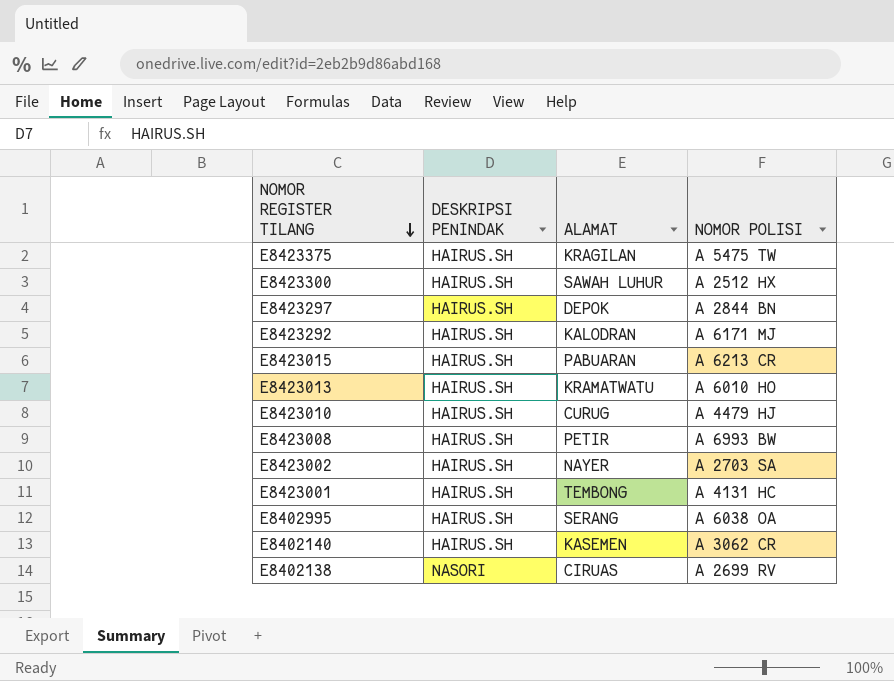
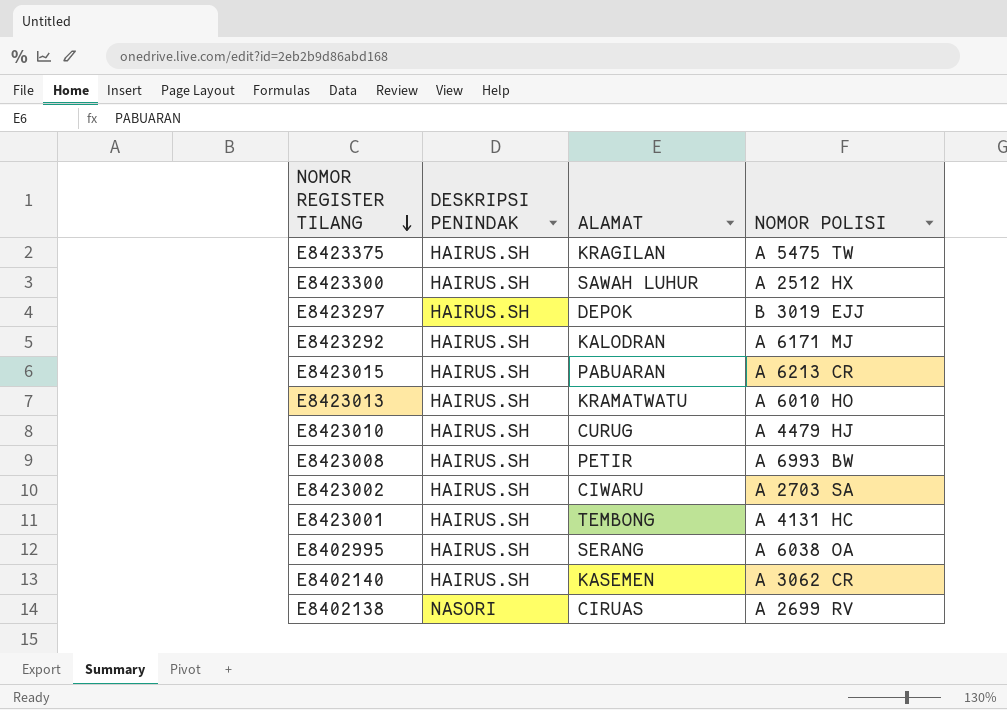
E8423297 | NOMOR POLISI: A 2844 BN -> B 3019 EJJ
E8423002 | ALAMAT: NAYER -> CIWARU

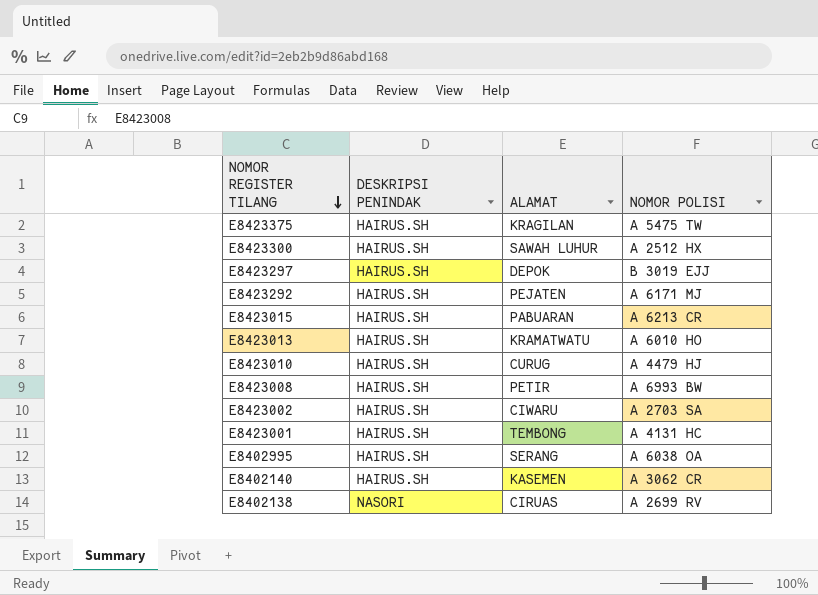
E8423292 | ALAMAT: KALODRAN -> PEJATEN

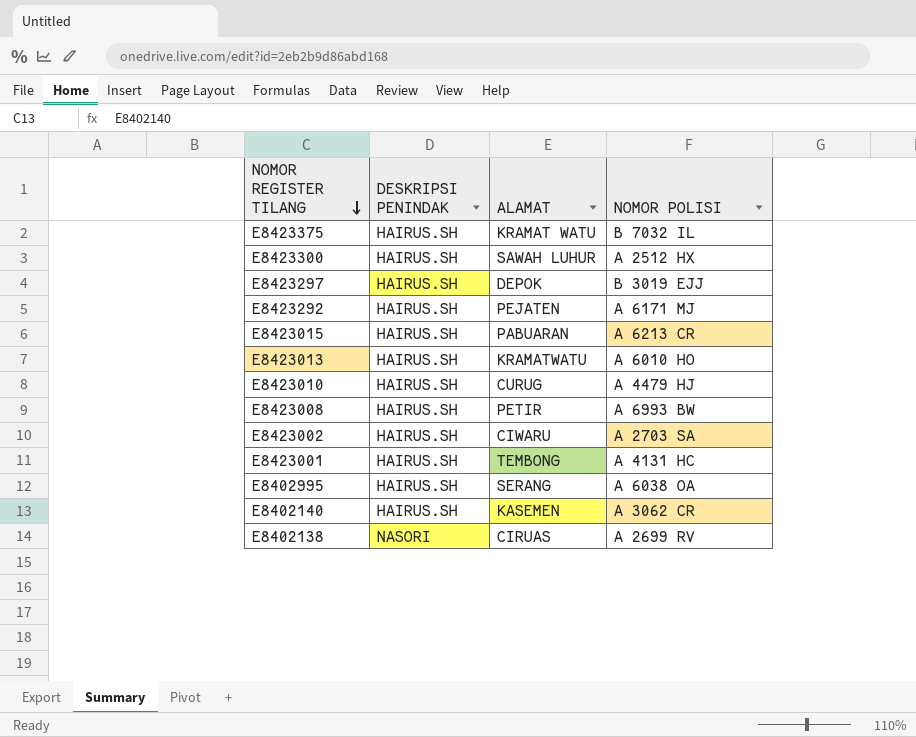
E8423375 | ALAMAT: KRAGILAN -> KRAMAT WATU
E8423375 | NOMOR POLISI: A 5475 TW -> B 7032 IL

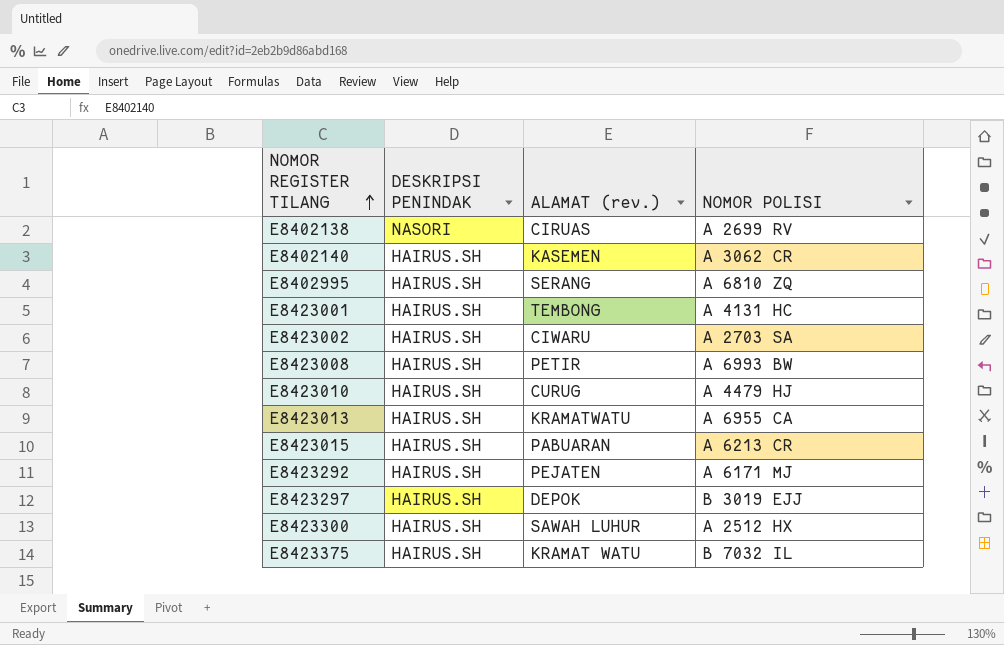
row order: NOMOR REGISTER TILANG descending -> NOMOR REGISTER TILANG ascending
column name: ALAMAT -> ALAMAT (rev.)
E8402995 | NOMOR POLISI: A 6038 OA -> A 6810 ZQ
E8423013 | NOMOR POLISI: A 6010 HO -> A 6955 CA

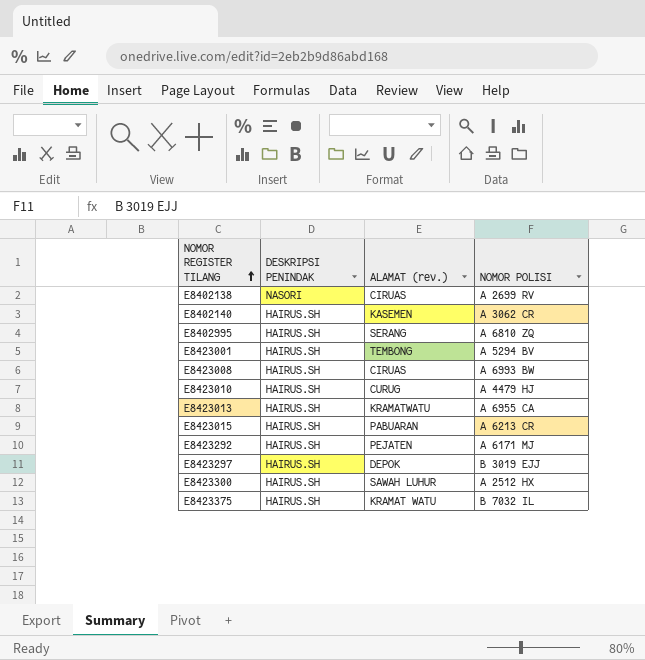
row E8423002: HAIRUS.SH | CIWARU | A 2703 SA -> none
E8423001 | NOMOR POLISI: A 4131 HC -> A 5294 BV
E8423008 | ALAMAT (rev.): PETIR -> CIRUAS

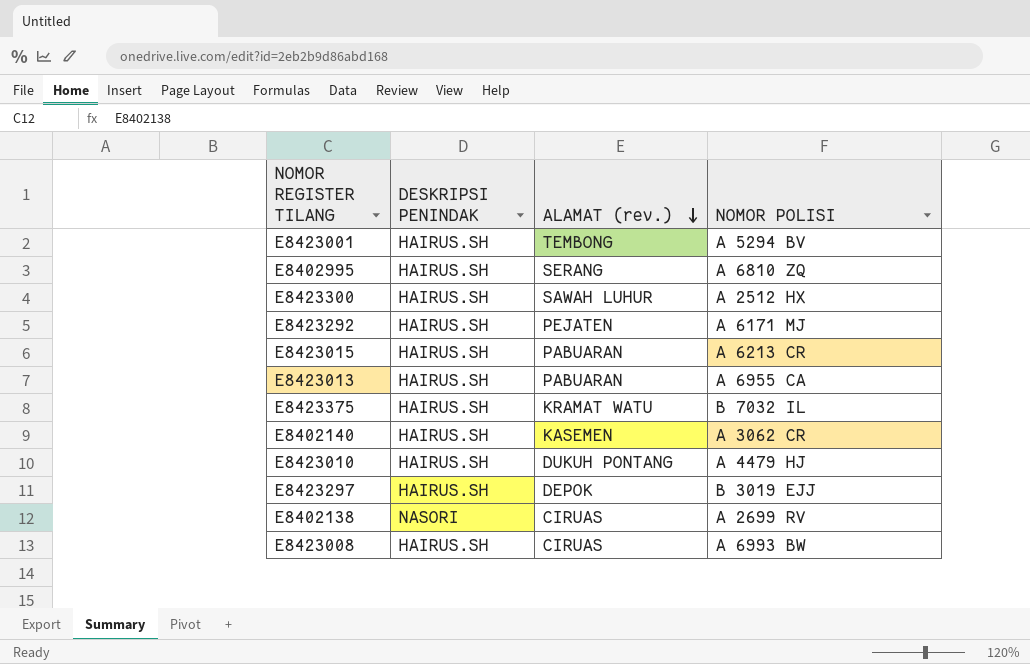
row order: NOMOR REGISTER TILANG ascending -> ALAMAT (rev.) descending
E8423013 | ALAMAT (rev.): KRAMATWATU -> PABUARAN
E8423010 | ALAMAT (rev.): CURUG -> DUKUH PONTANG

